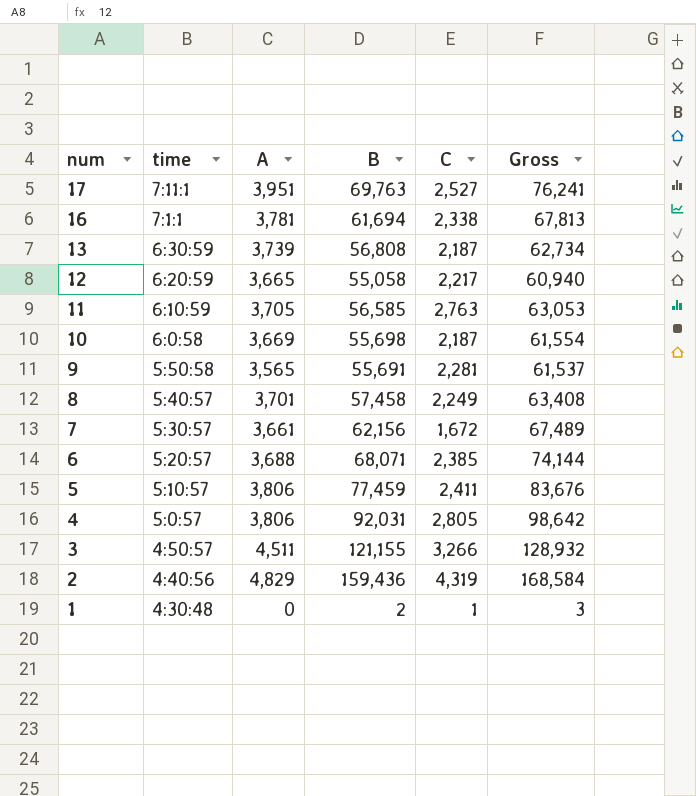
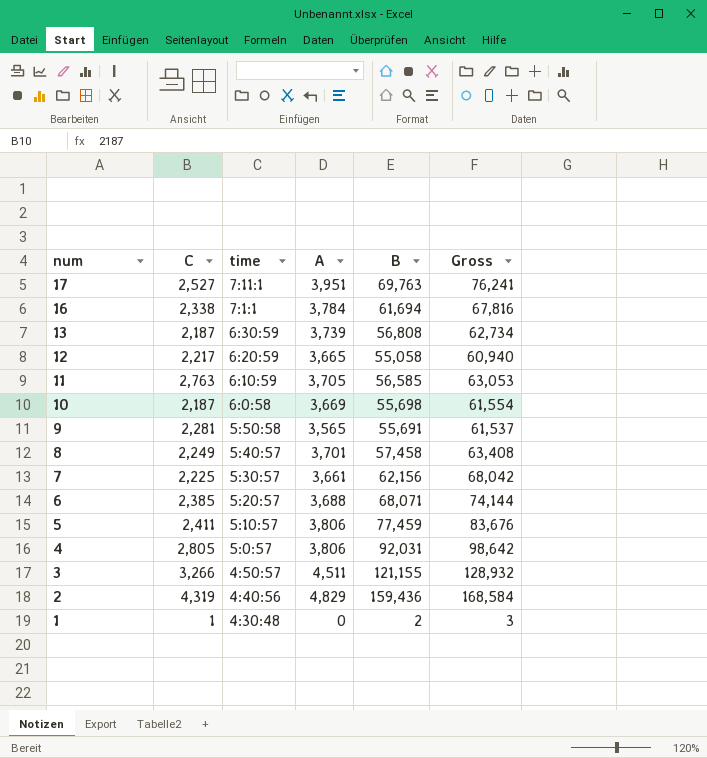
column C | position: 5 -> 2
16 | A: 3,781 -> 3,784
16 | Gross: 67,813 -> 67,816
7 | C: 1,672 -> 2,225
7 | Gross: 67,489 -> 68,042

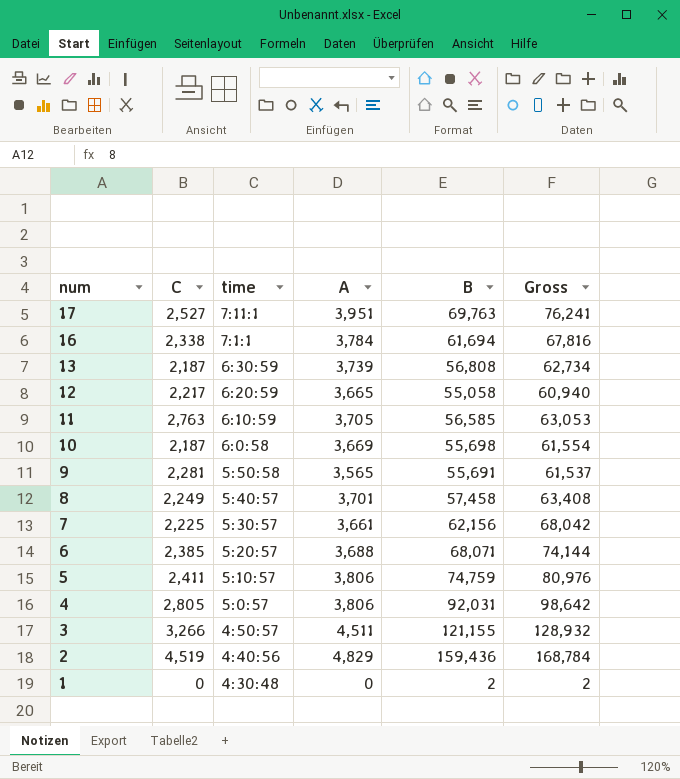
5 | B: 77,459 -> 74,759
5 | Gross: 83,676 -> 80,976
2 | C: 4,319 -> 4,519
2 | Gross: 168,584 -> 168,784
1 | C: 1 -> 0
1 | Gross: 3 -> 2

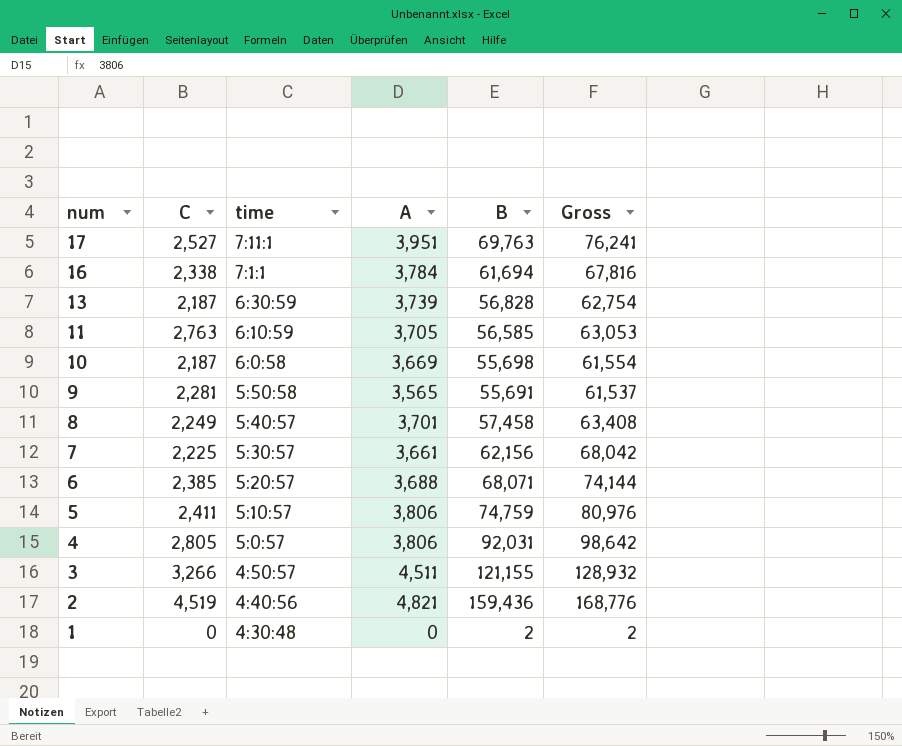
row 12: 2,217 | 6:20:59 | 3,665 | 55,058 | 60,940 -> none
13 | B: 56,808 -> 56,828
13 | Gross: 62,734 -> 62,754
2 | A: 4,829 -> 4,821
2 | Gross: 168,784 -> 168,776

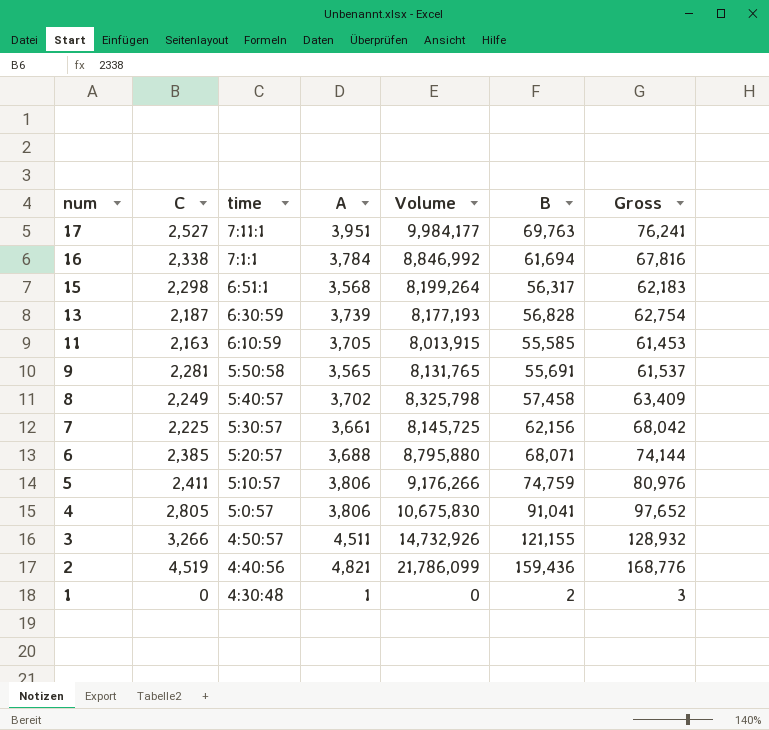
column Volume | formula: none -> [C] * [A]
row 10: 2,187 | 6:0:58 | 3,669 | 55,698 | 61,554 -> none
row 15: none -> 2,298 | 6:51:1 | 3,568 | 8,199,264 | 56,317 | 62,183
11 | C: 2,763 -> 2,163
11 | B: 56,585 -> 55,585
11 | Gross: 63,053 -> 61,453
8 | A: 3,701 -> 3,702
8 | Gross: 63,408 -> 63,409
4 | B: 92,031 -> 91,041
4 | Gross: 98,642 -> 97,652
1 | A: 0 -> 1
1 | Gross: 2 -> 3

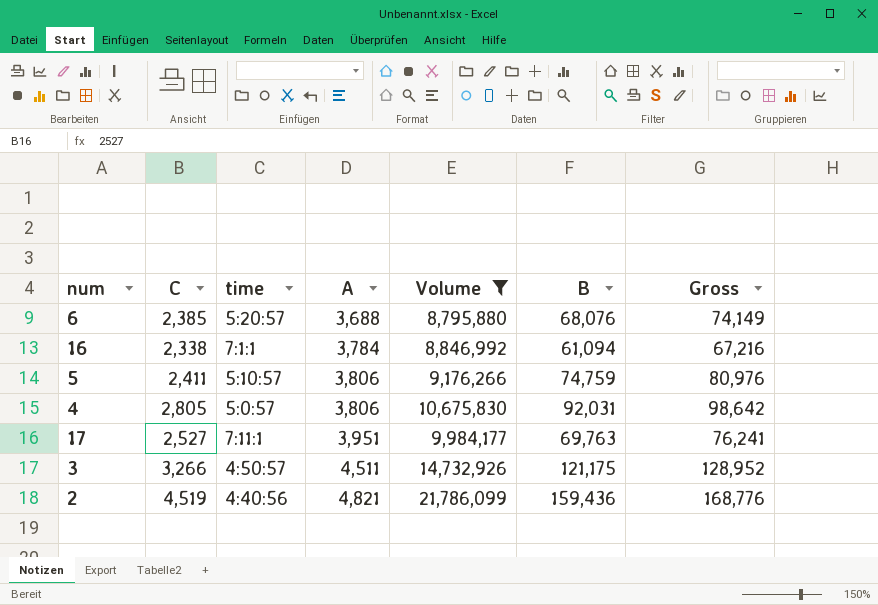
filter: none -> Volume >= 8,795,880
row order: num descending -> A ascending
6 | B: 68,071 -> 68,076
6 | Gross: 74,144 -> 74,149
16 | B: 61,694 -> 61,094
16 | Gross: 67,816 -> 67,216
4 | B: 91,041 -> 92,031
4 | Gross: 97,652 -> 98,642
3 | B: 121,155 -> 121,175
3 | Gross: 128,932 -> 128,952

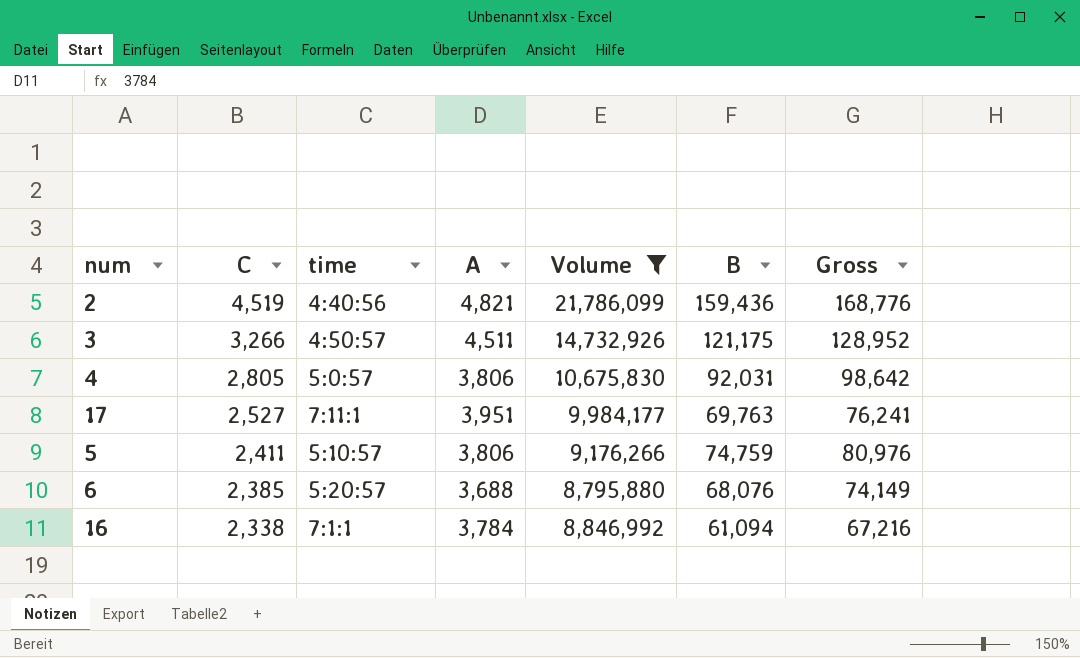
row order: A ascending -> C descending

